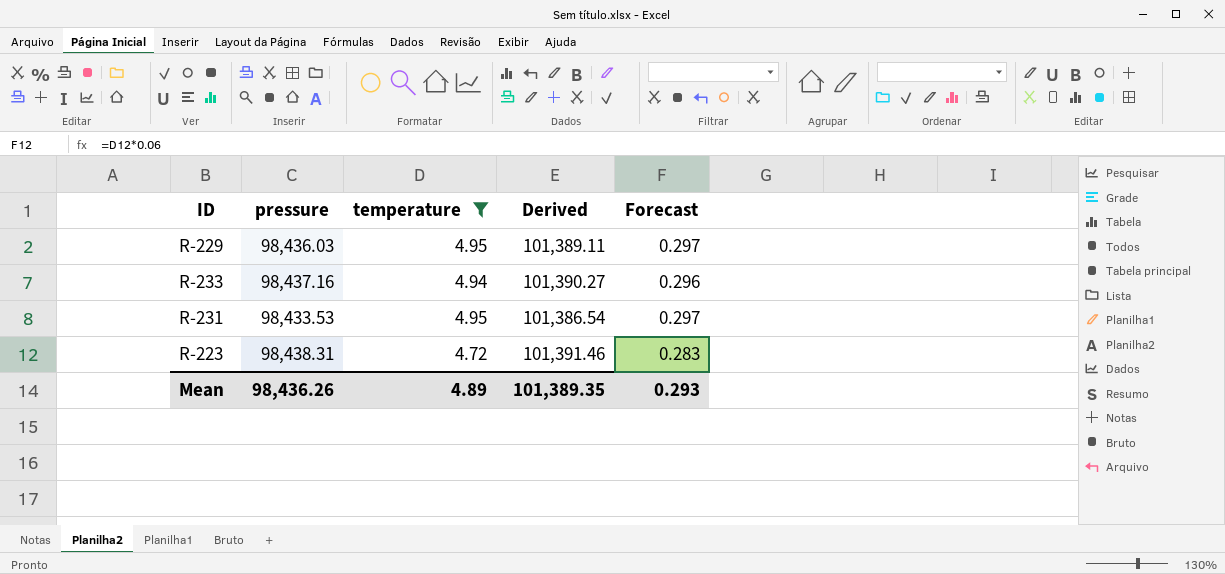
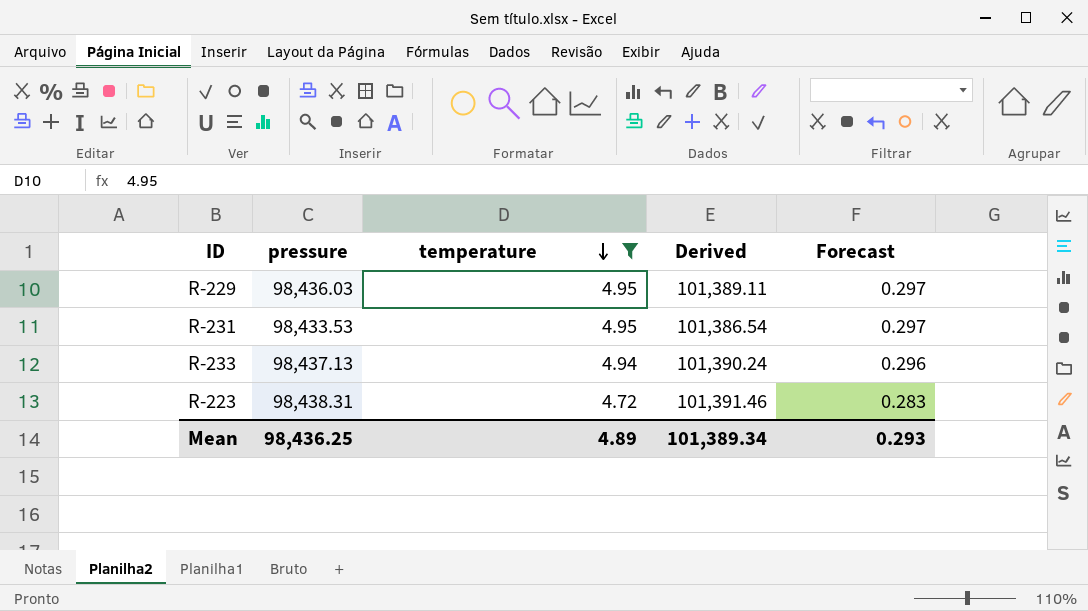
row order: none -> temperature descending
R-233 | pressure: 98,437.16 -> 98,437.13
R-233 | Derived: 101,390.27 -> 101,390.24
Mean | pressure: 98,436.26 -> 98,436.25
Mean | Derived: 101,389.35 -> 101,389.34

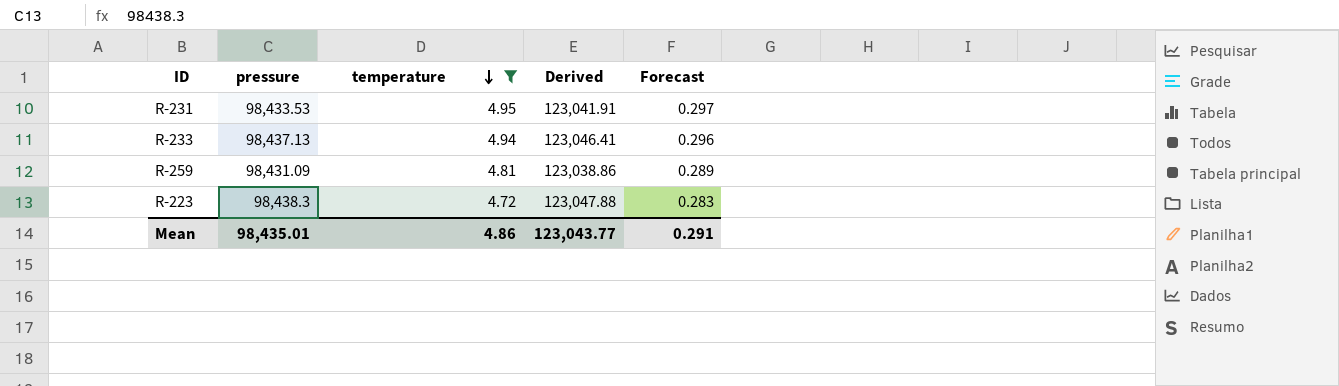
column Derived | formula: [pressure] * 1.03 -> [pressure] * 1.25
row R-229: 98,436.03 | 4.95 | 101,389.11 | 0.297 -> none
row R-259: none -> 98,431.09 | 4.81 | 123,038.86 | 0.289
R-223 | pressure: 98,438.31 -> 98,438.3
Mean | pressure: 98,436.25 -> 98,435.01
Mean | temperature: 4.89 -> 4.86
Mean | Derived: 101,389.34 -> 123,043.77
Mean | Forecast: 0.293 -> 0.291

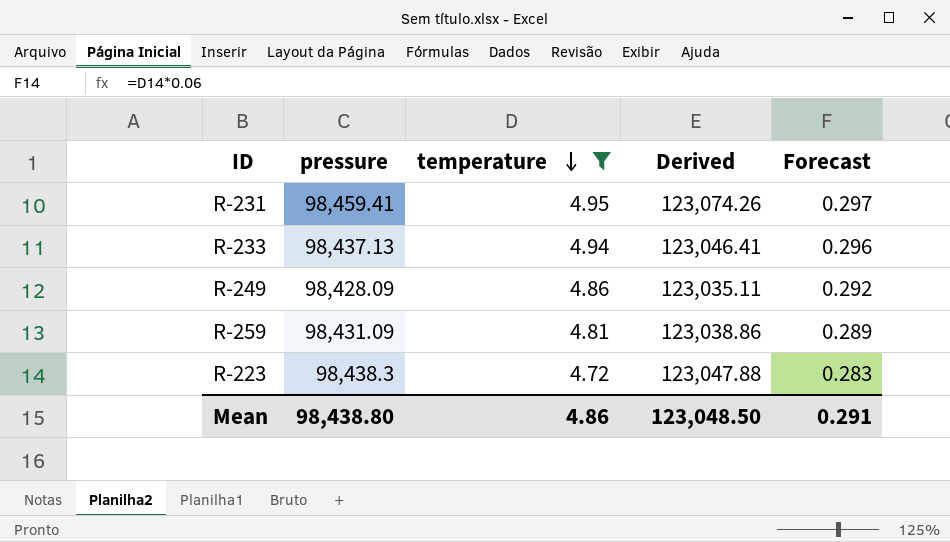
R-231 | pressure: 98,433.53 -> 98,459.41
R-231 | Derived: 123,041.91 -> 123,074.26
row R-249: none -> 98,428.09 | 4.86 | 123,035.11 | 0.292
Mean | pressure: 98,435.01 -> 98,438.80
Mean | Derived: 123,043.77 -> 123,048.50

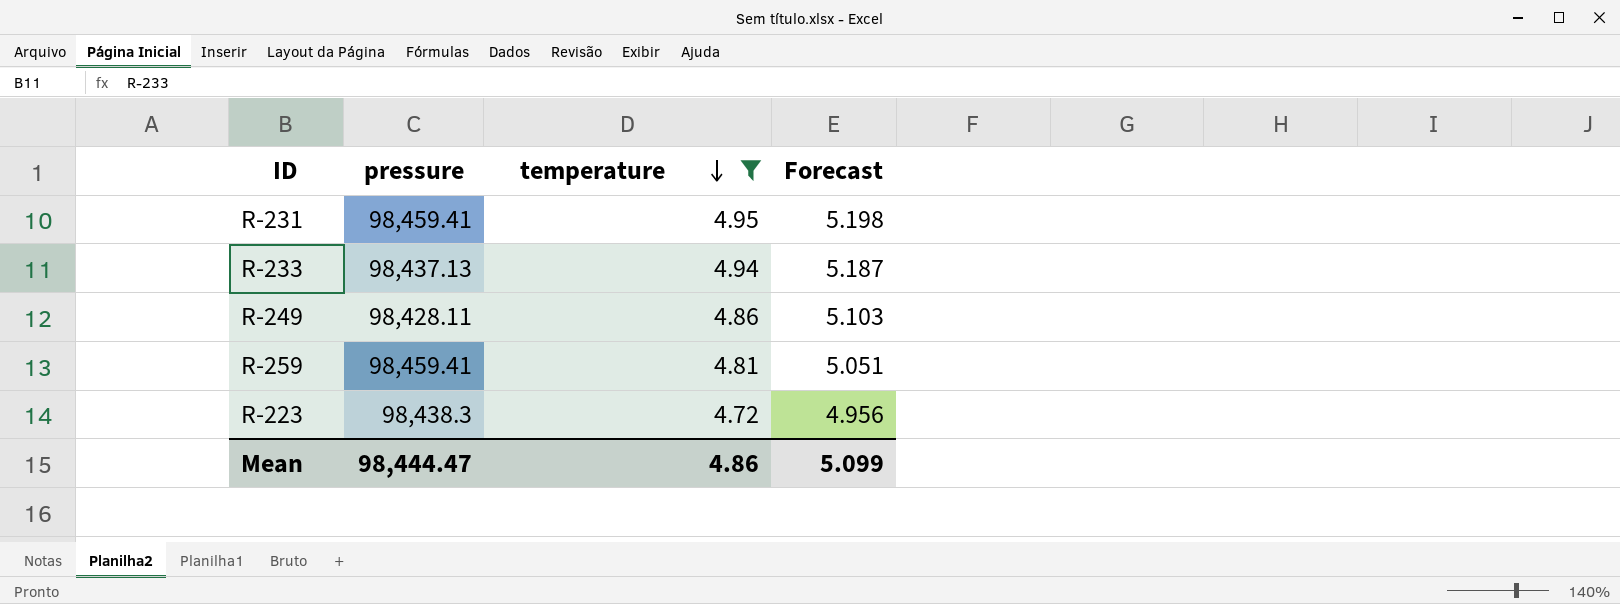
column Derived | formula: [pressure] * 1.25 -> none
column Forecast | formula: [temperature] * 0.06 -> [temperature] * 1.05
R-249 | pressure: 98,428.09 -> 98,428.11
R-259 | pressure: 98,431.09 -> 98,459.41
Mean | pressure: 98,438.80 -> 98,444.47
Mean | Forecast: 0.291 -> 5.099

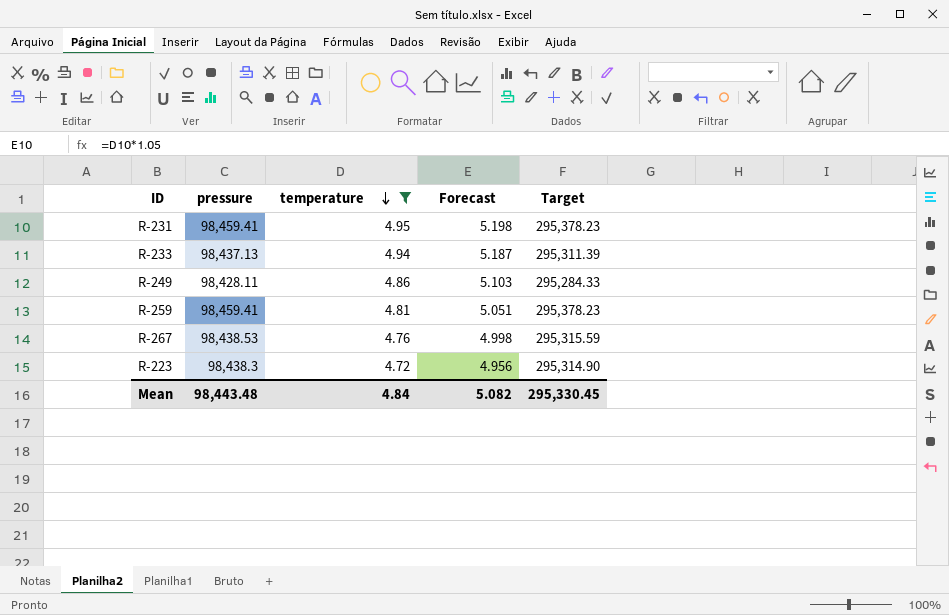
column Target | formula: none -> [pressure] * 3
row R-267: none -> 98,438.53 | 4.76 | 4.998 | 295,315.59
Mean | pressure: 98,444.47 -> 98,443.48
Mean | temperature: 4.86 -> 4.84
Mean | Forecast: 5.099 -> 5.082

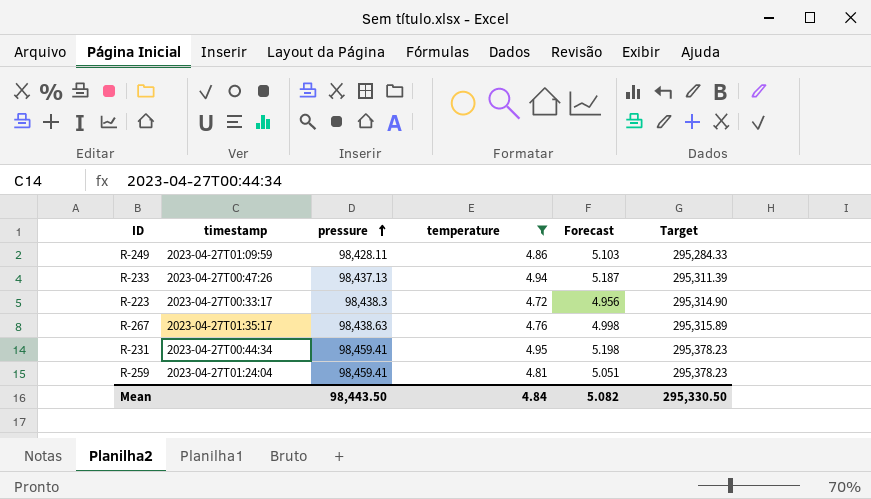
row order: temperature descending -> pressure ascending
column timestamp | position: none -> 2
R-267 | pressure: 98,438.53 -> 98,438.63
R-267 | Target: 295,315.59 -> 295,315.89
Mean | pressure: 98,443.48 -> 98,443.50
Mean | Target: 295,330.45 -> 295,330.50

